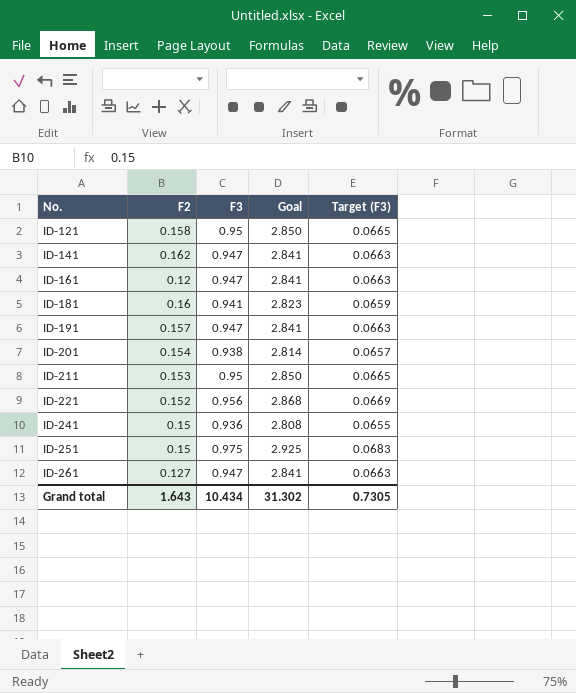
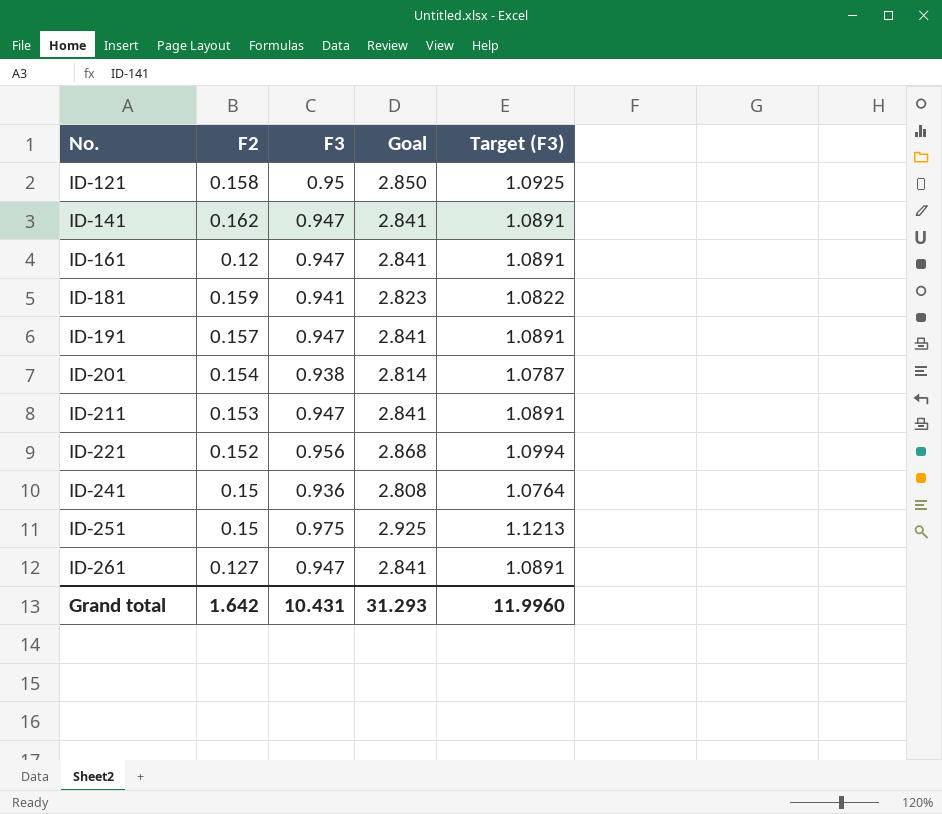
column Target (F3) | formula: [F3] * 0.07 -> [F3] * 1.15
ID-181 | F2: 0.16 -> 0.159
ID-211 | F3: 0.95 -> 0.947
ID-211 | Goal: 2.850 -> 2.841
Grand total | F2: 1.643 -> 1.642
Grand total | F3: 10.434 -> 10.431
Grand total | Goal: 31.302 -> 31.293
Grand total | Target (F3): 0.7305 -> 11.9960

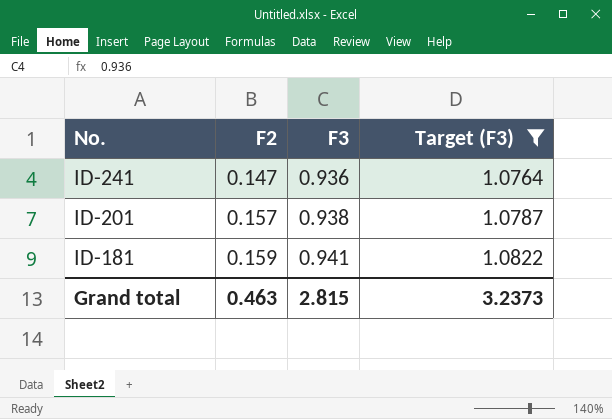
filter: none -> Target (F3) <= 1.0822
row order: No. ascending -> No. descending
column Goal | formula: [F3] * 3 -> none
ID-241 | F2: 0.15 -> 0.147
ID-201 | F2: 0.154 -> 0.157
Grand total | F2: 1.642 -> 0.463
Grand total | F3: 10.431 -> 2.815
Grand total | Target (F3): 11.9960 -> 3.2373

